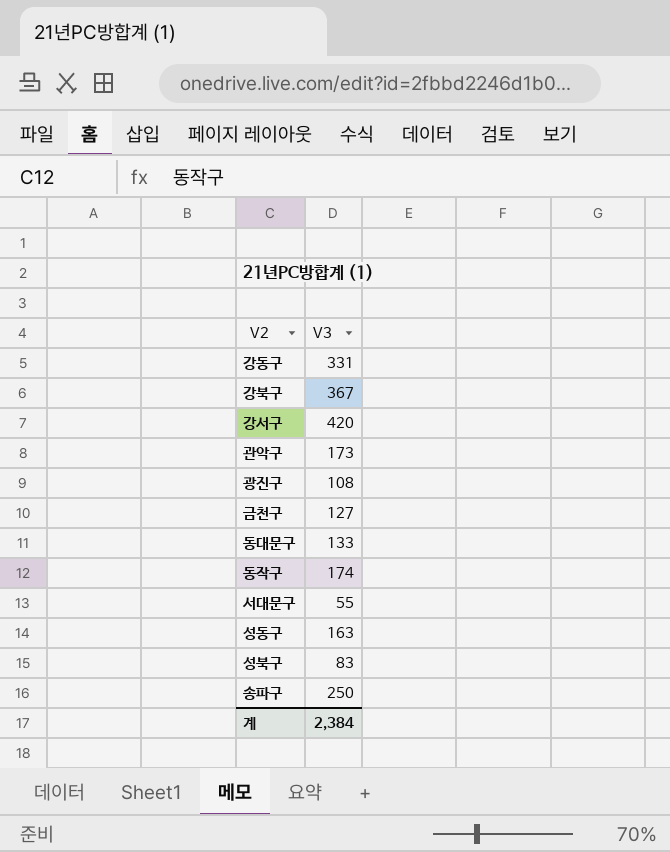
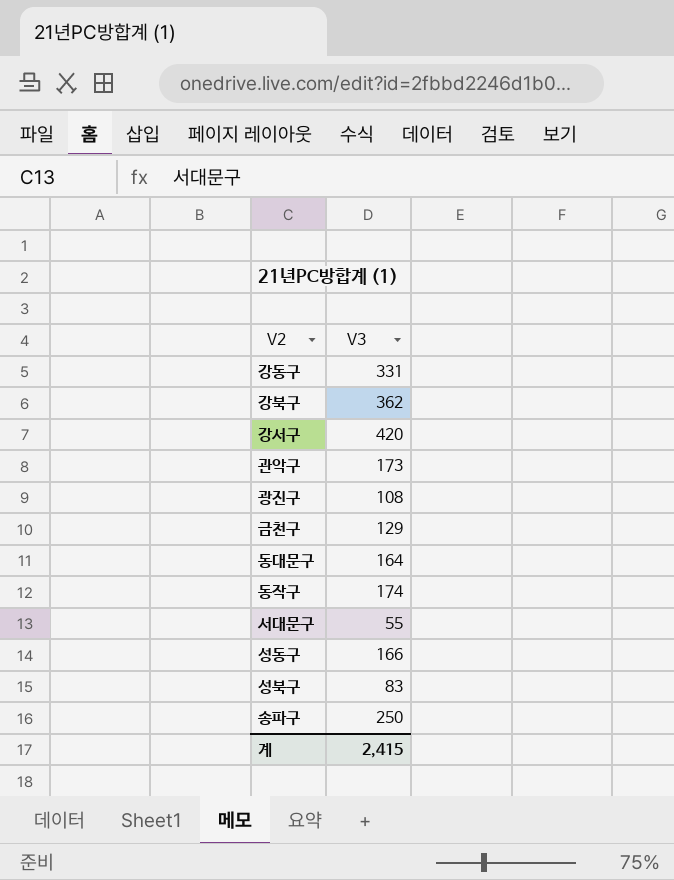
강북구 | V3: 367 -> 362
금천구 | V3: 127 -> 129
동대문구 | V3: 133 -> 164
성동구 | V3: 163 -> 166
계 | V3: 2,384 -> 2,415

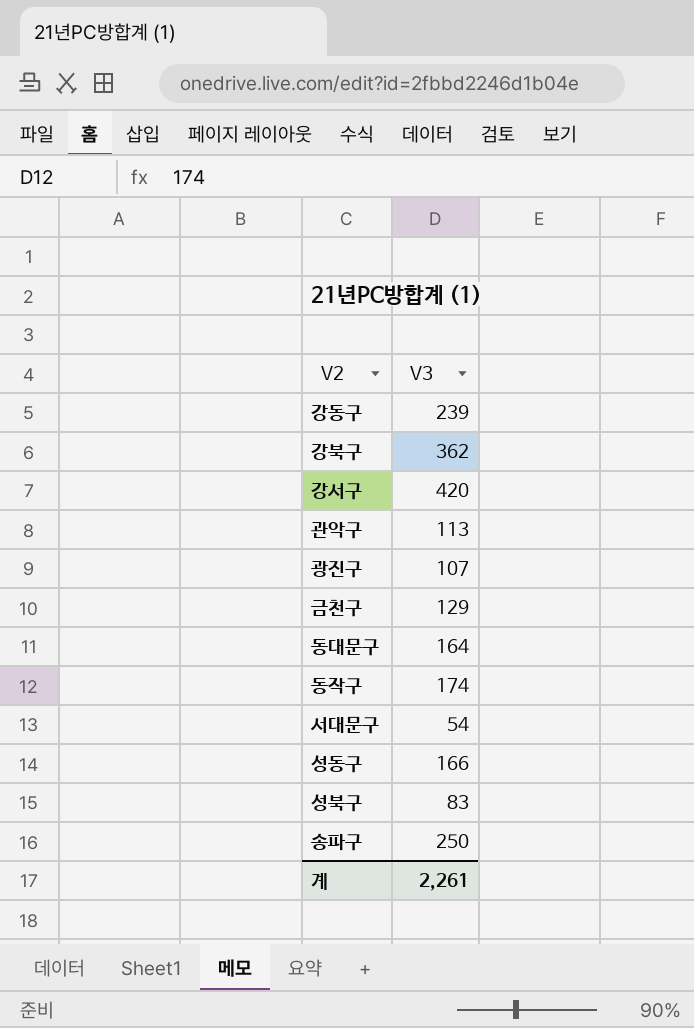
강동구 | V3: 331 -> 239
관악구 | V3: 173 -> 113
광진구 | V3: 108 -> 107
서대문구 | V3: 55 -> 54
계 | V3: 2,415 -> 2,261

